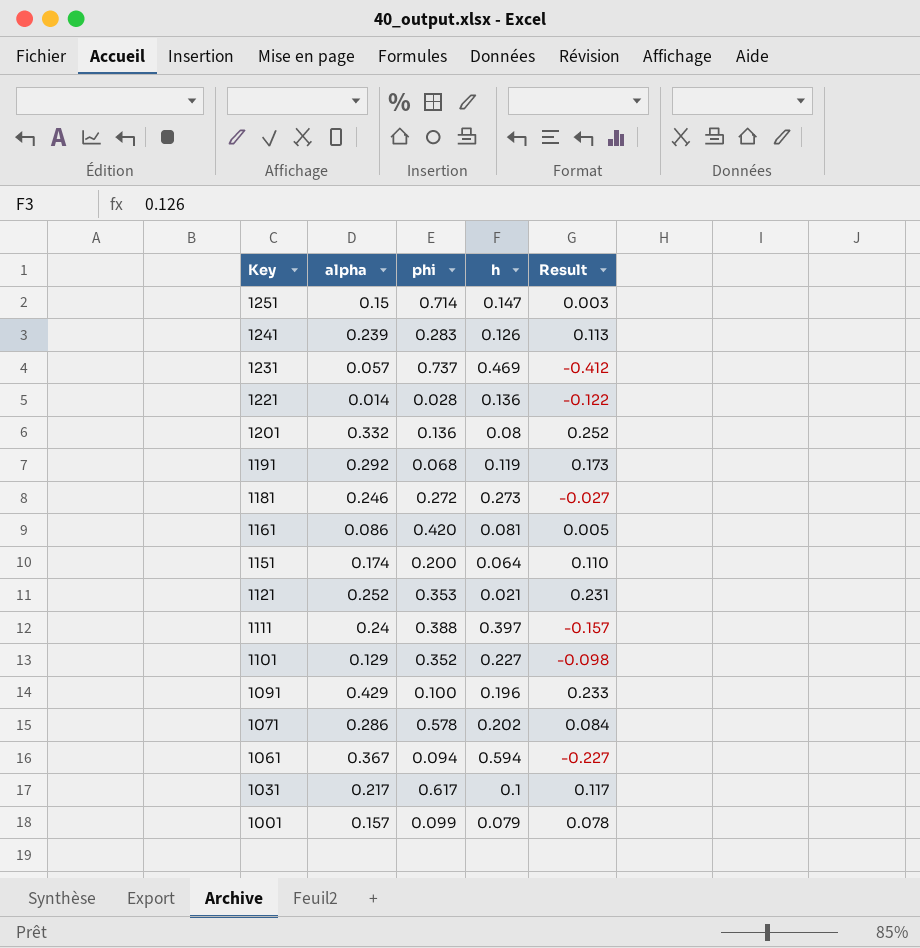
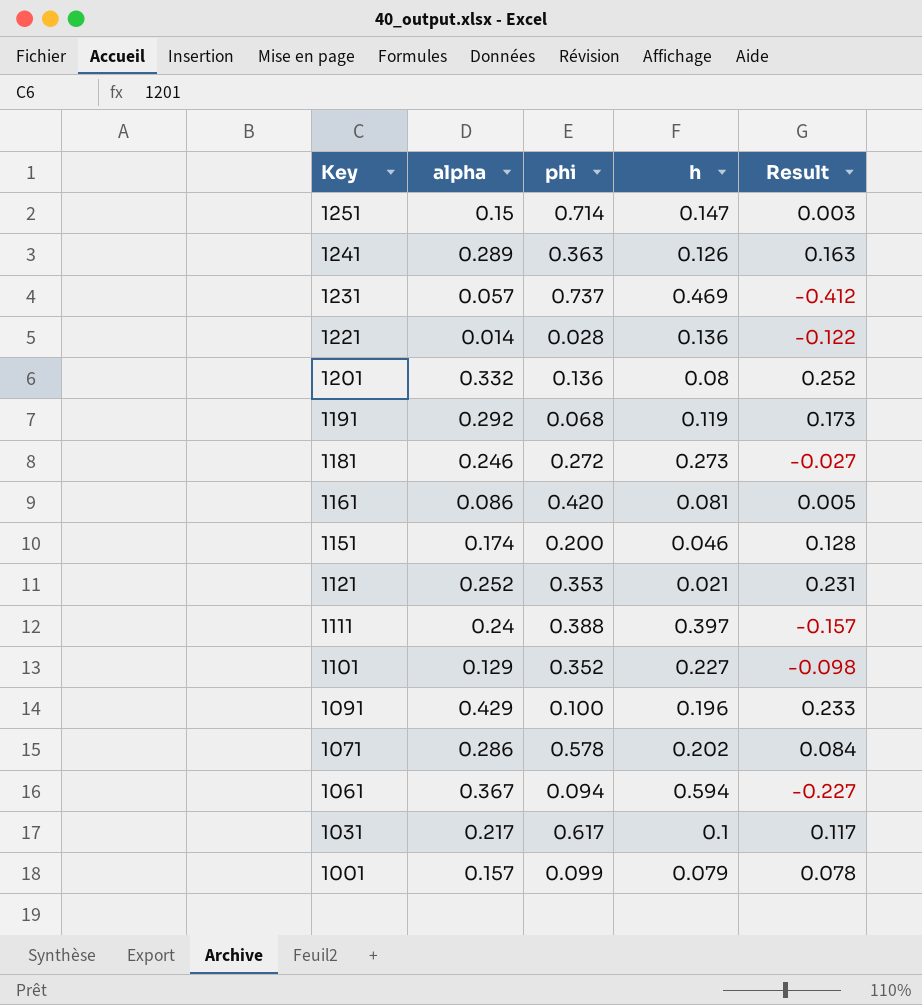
1241 | alpha: 0.239 -> 0.289
1241 | phi: 0.283 -> 0.363
1241 | Result: 0.113 -> 0.163
1151 | h: 0.064 -> 0.046
1151 | Result: 0.110 -> 0.128

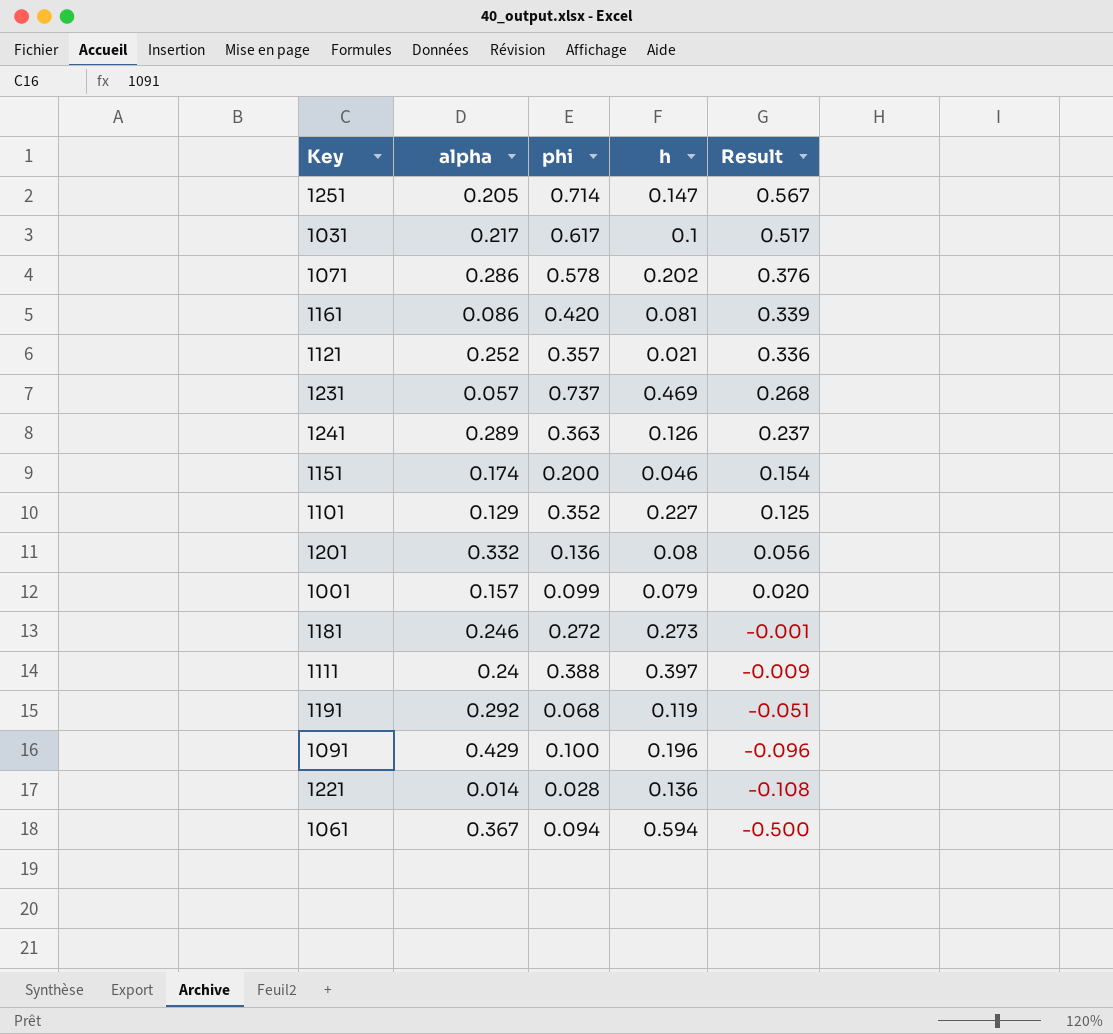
row order: Key descending -> Result descending
column Result | formula: [alpha] - [h] -> [phi] - [h]
1251 | alpha: 0.15 -> 0.205
1121 | phi: 0.353 -> 0.357

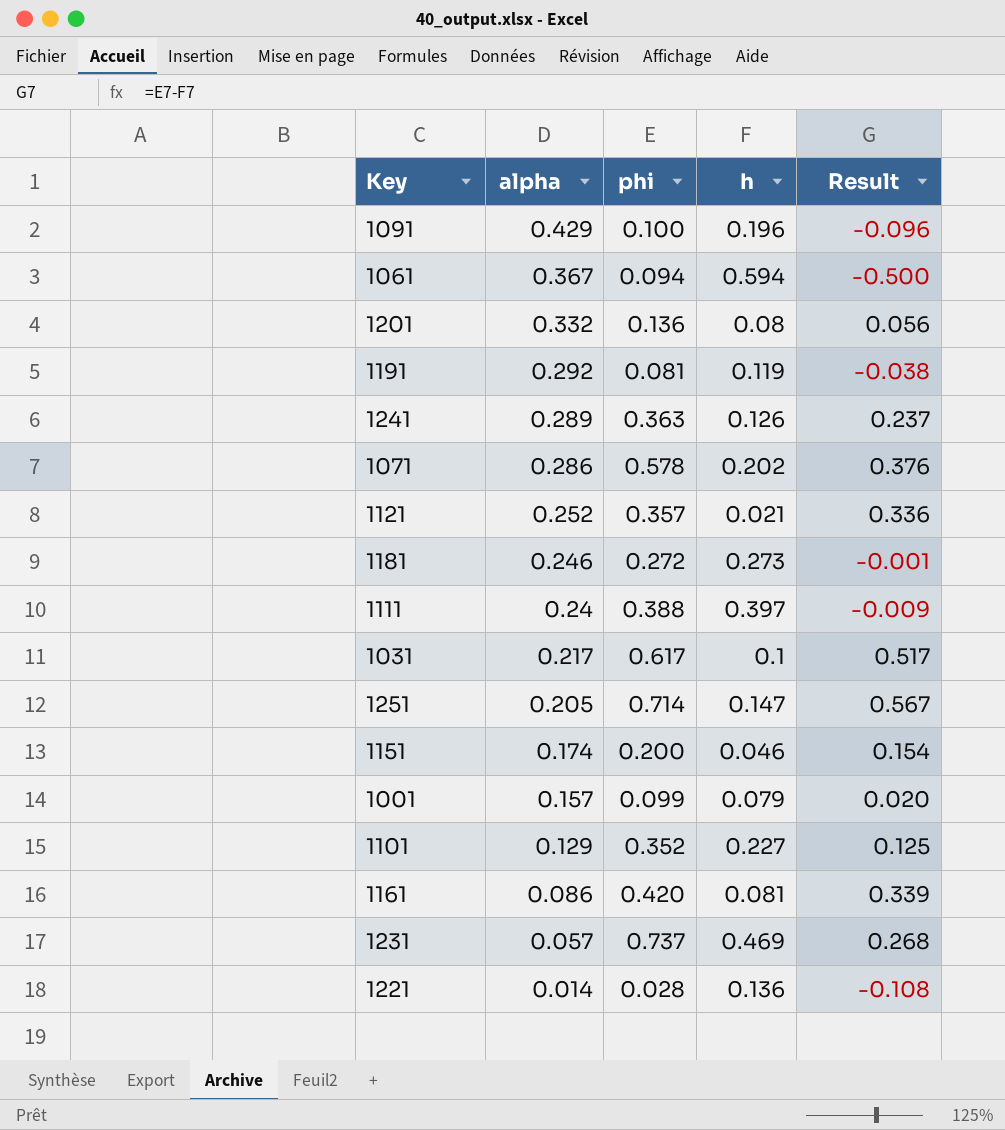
row order: Result descending -> alpha descending
1191 | phi: 0.068 -> 0.081
1191 | Result: -0.051 -> -0.038

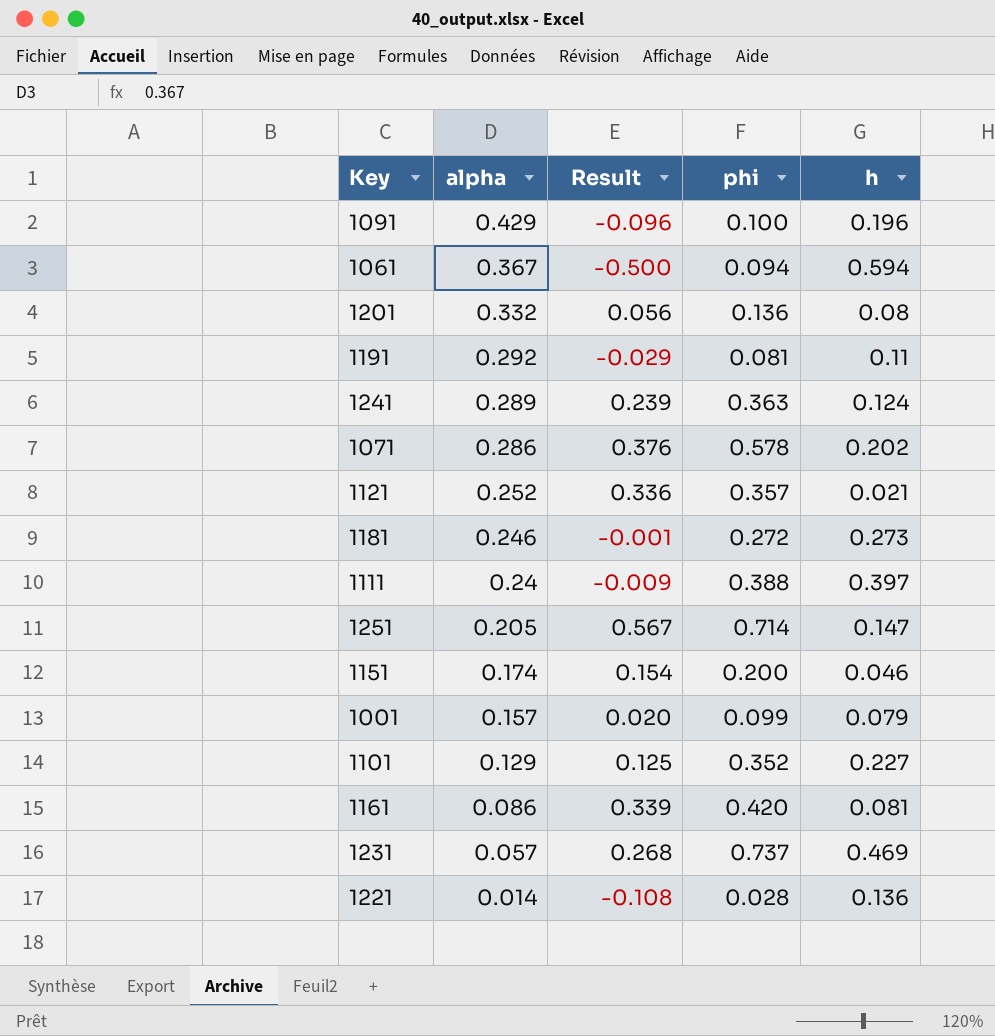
column Result | position: 5 -> 3
row 1031: 0.217 | 0.617 | 0.1 | 0.517 -> none
1191 | Result: -0.038 -> -0.029
1191 | h: 0.119 -> 0.11
1241 | Result: 0.237 -> 0.239
1241 | h: 0.126 -> 0.124

